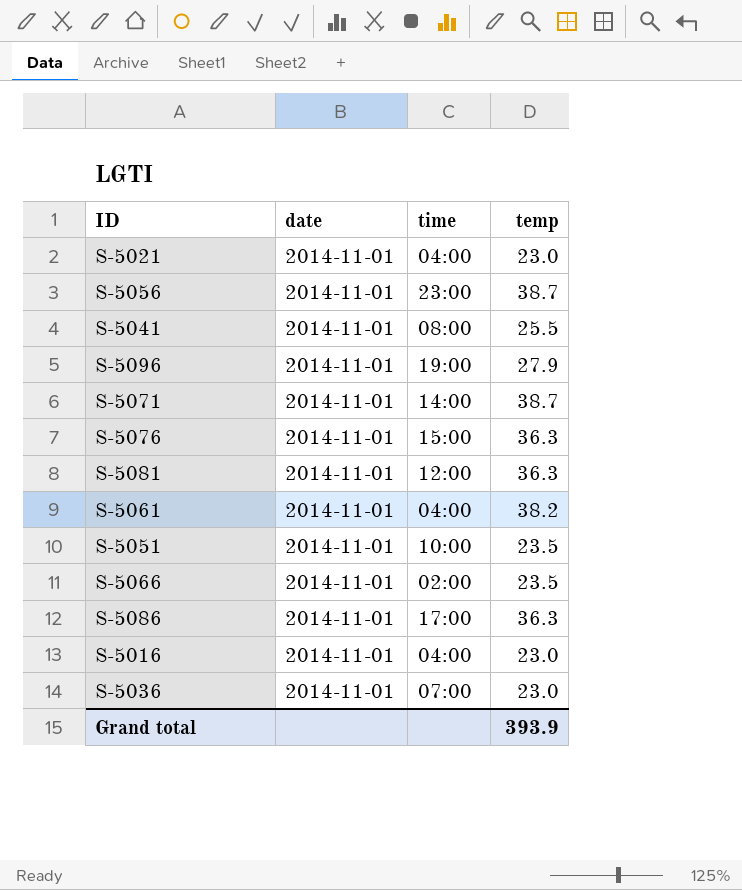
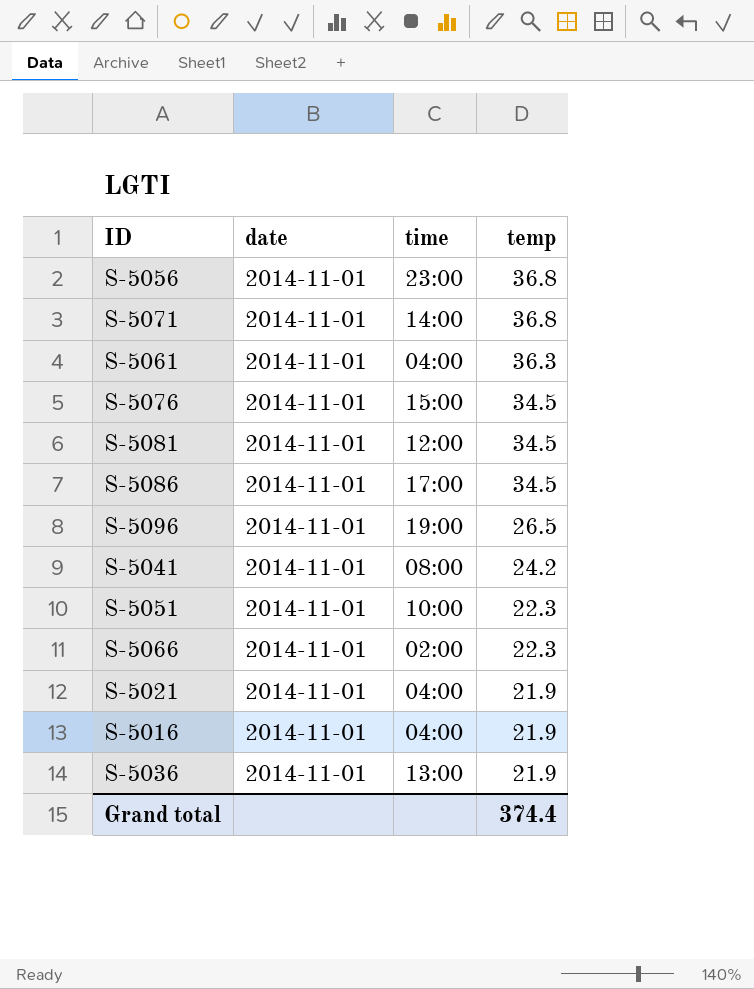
row order: none -> temp descending
S-5056 | temp: 38.7 -> 36.8
S-5071 | temp: 38.7 -> 36.8
S-5061 | temp: 38.2 -> 36.3
S-5076 | temp: 36.3 -> 34.5
S-5081 | temp: 36.3 -> 34.5
S-5086 | temp: 36.3 -> 34.5
S-5096 | temp: 27.9 -> 26.5
S-5041 | temp: 25.5 -> 24.2
S-5051 | temp: 23.5 -> 22.3
S-5066 | temp: 23.5 -> 22.3
S-5021 | temp: 23.0 -> 21.9
S-5016 | temp: 23.0 -> 21.9
S-5036 | time: 07:00 -> 13:00
S-5036 | temp: 23.0 -> 21.9
Grand total | temp: 393.9 -> 374.4

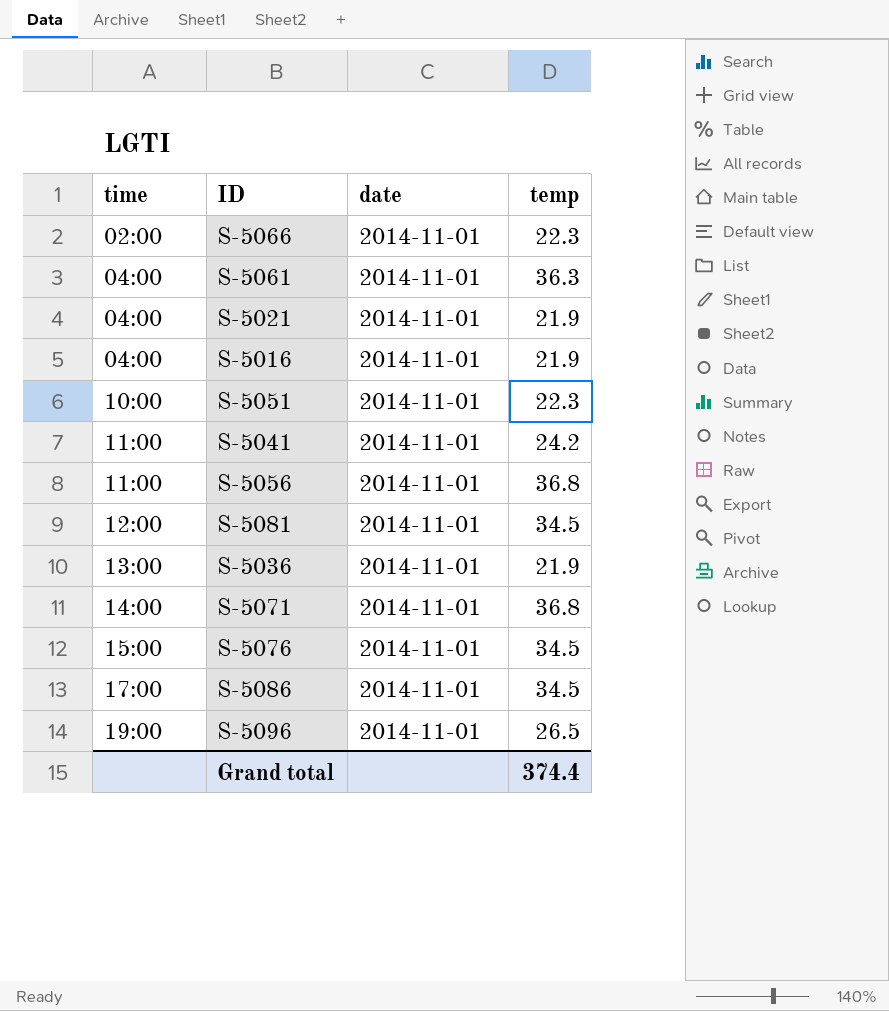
row order: temp descending -> time ascending
column time | position: 3 -> 1
S-5041 | time: 08:00 -> 11:00
S-5056 | time: 23:00 -> 11:00

